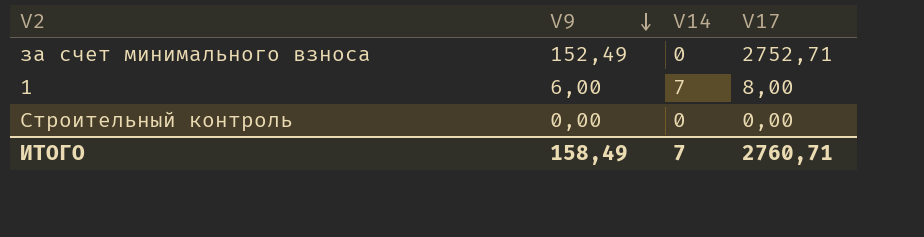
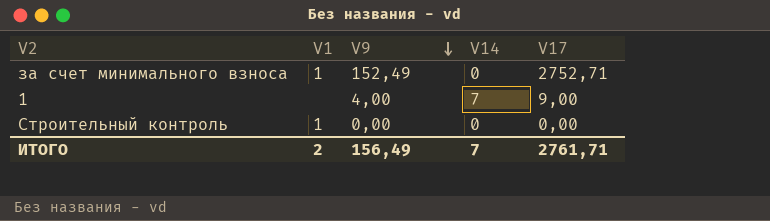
column V1 | position: none -> 2
1 | V9: 6,00 -> 4,00
1 | V17: 8,00 -> 9,00
ИТОГО | V9: 158,49 -> 156,49
ИТОГО | V17: 2760,71 -> 2761,71

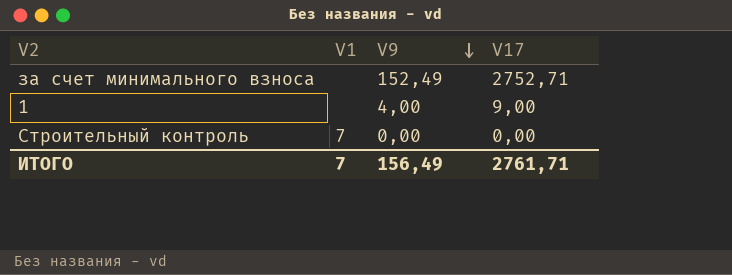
column V14 | position: 4 -> none
за счет минимального взноса | V1: 1 -> none
Строительный контроль | V1: 1 -> 7
ИТОГО | V1: 2 -> 7

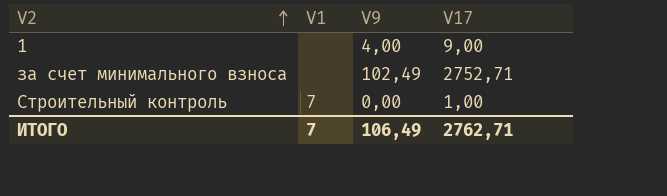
row order: V9 descending -> V2 ascending
за счет минимального взноса | V9: 152,49 -> 102,49
Строительный контроль | V17: 0,00 -> 1,00
ИТОГО | V9: 156,49 -> 106,49
ИТОГО | V17: 2761,71 -> 2762,71

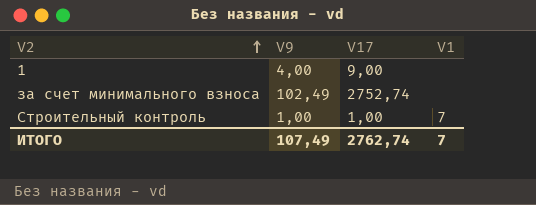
column V1 | position: 2 -> 4
за счет минимального взноса | V17: 2752,71 -> 2752,74
Строительный контроль | V9: 0,00 -> 1,00
ИТОГО | V9: 106,49 -> 107,49
ИТОГО | V17: 2762,71 -> 2762,74

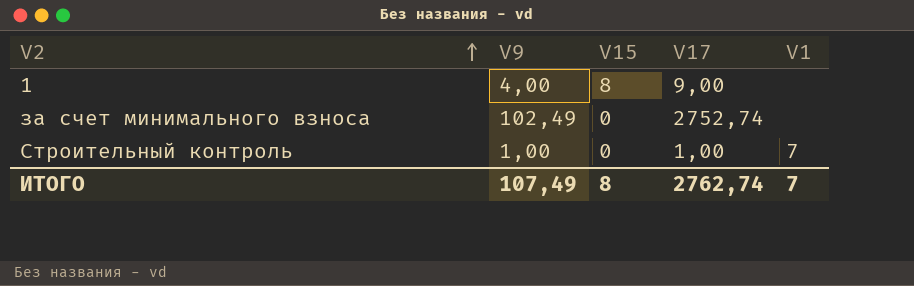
column V15 | position: none -> 3

